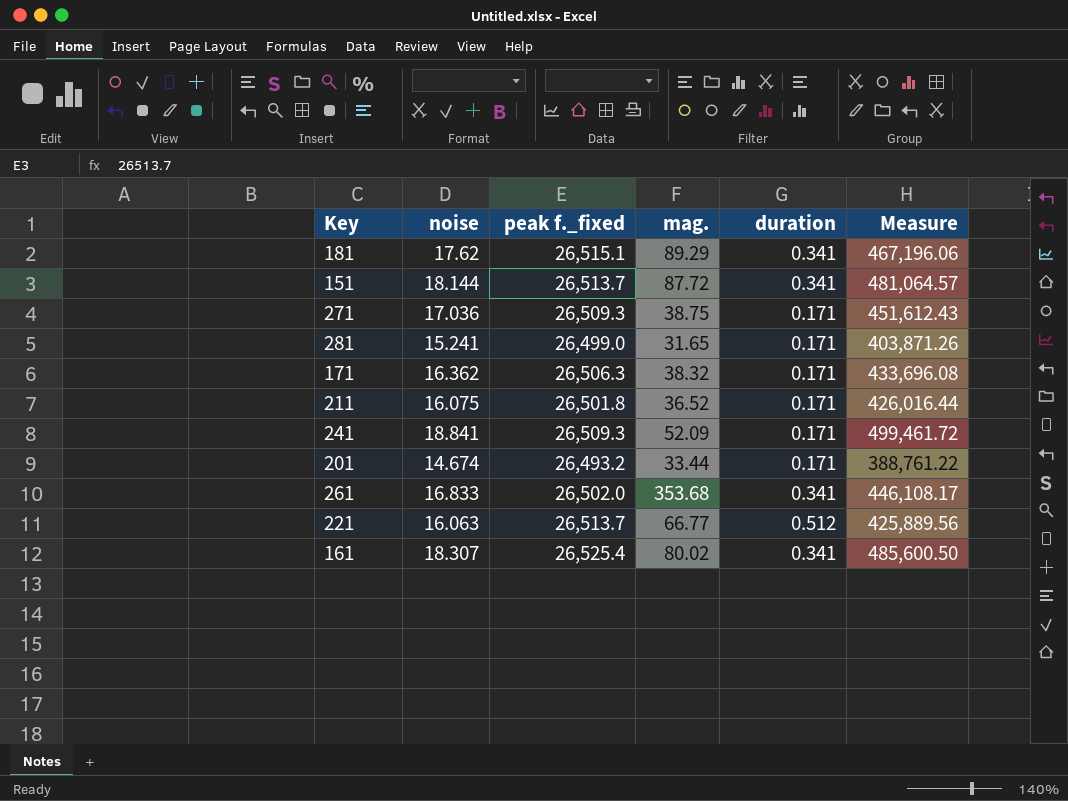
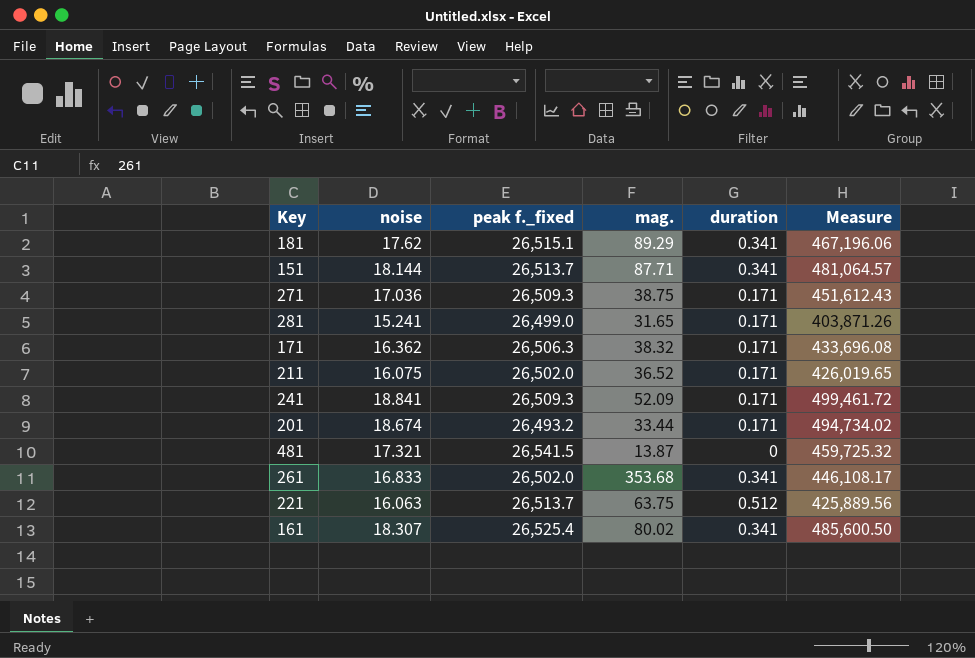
151 | mag.: 87.72 -> 87.71
211 | peak f._fixed: 26,501.8 -> 26,502.0
211 | Measure: 426,016.44 -> 426,019.65
201 | noise: 14.674 -> 18.674
201 | Measure: 388,761.22 -> 494,734.02
row 481: none -> 17.321 | 26,541.5 | 13.87 | 0 | 459,725.32
221 | mag.: 66.77 -> 63.75

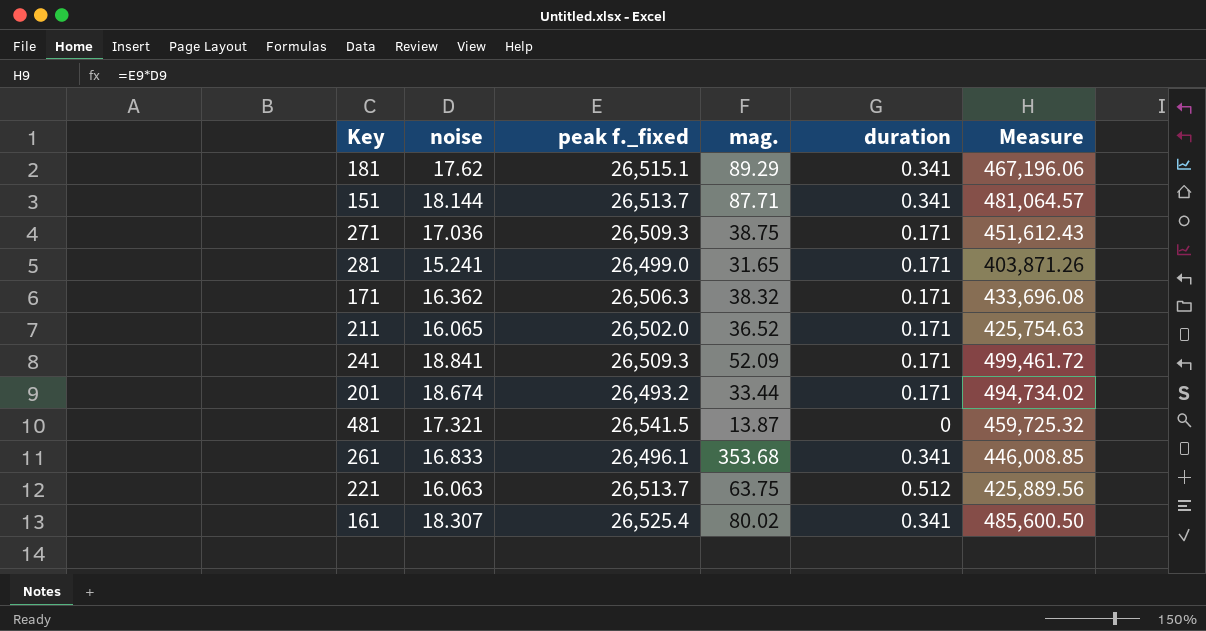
211 | noise: 16.075 -> 16.065
211 | Measure: 426,019.65 -> 425,754.63
261 | peak f._fixed: 26,502.0 -> 26,496.1
261 | Measure: 446,108.17 -> 446,008.85

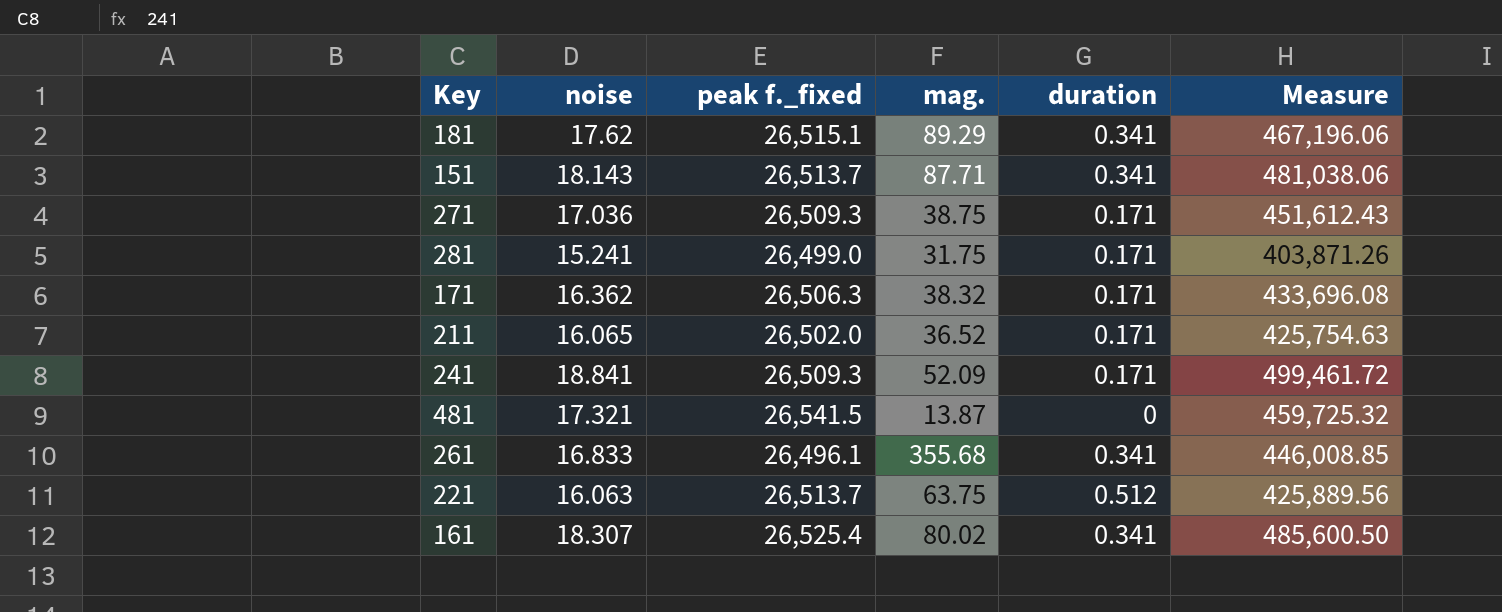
row 201: 18.674 | 26,493.2 | 33.44 | 0.171 | 494,734.02 -> none
151 | noise: 18.144 -> 18.143
151 | Measure: 481,064.57 -> 481,038.06
281 | mag.: 31.65 -> 31.75
261 | mag.: 353.68 -> 355.68

